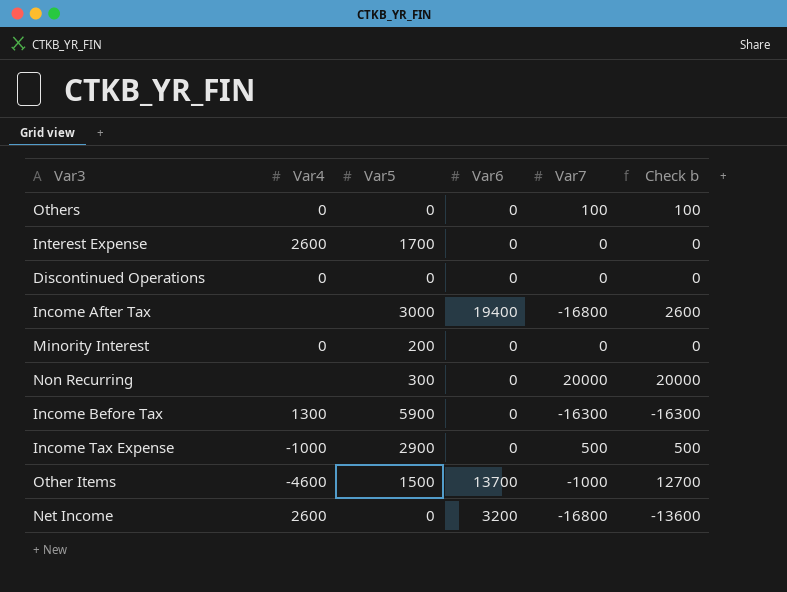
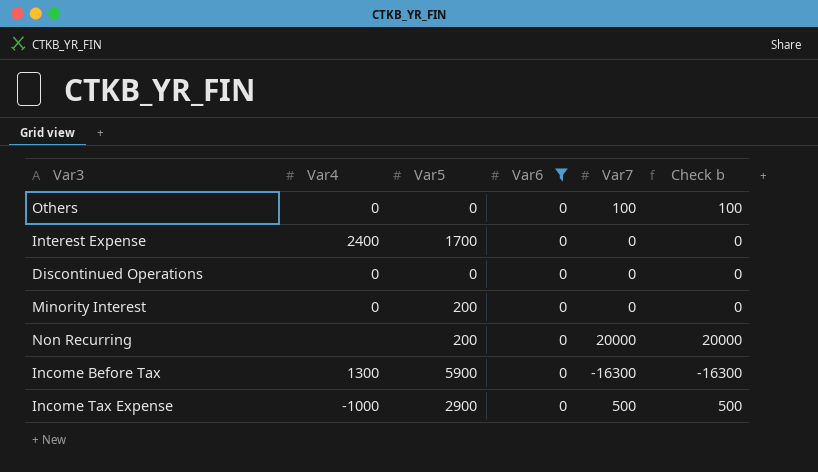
filter: none -> Var6 = 0
Interest Expense | Var4: 2600 -> 2400
Non Recurring | Var5: 300 -> 200

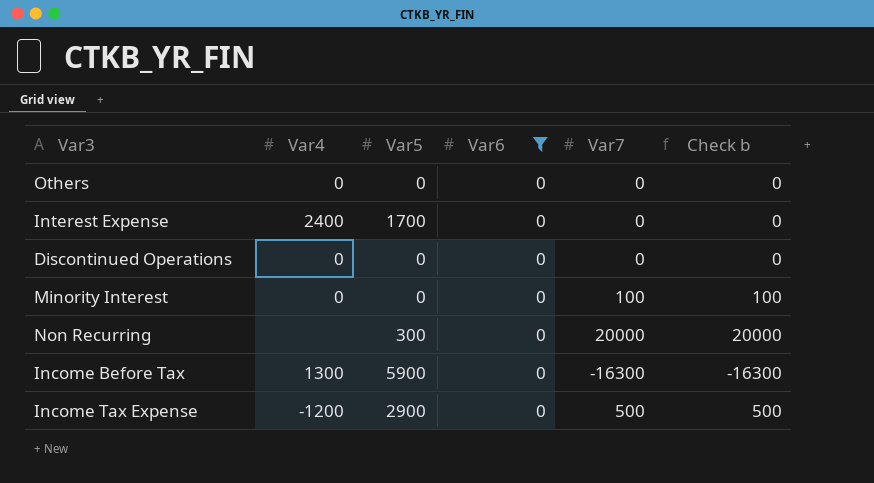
Others | Var7: 100 -> 0
Others | Check b: 100 -> 0
Minority Interest | Var5: 200 -> 0
Minority Interest | Var7: 0 -> 100
Minority Interest | Check b: 0 -> 100
Non Recurring | Var5: 200 -> 300
Income Tax Expense | Var4: -1000 -> -1200

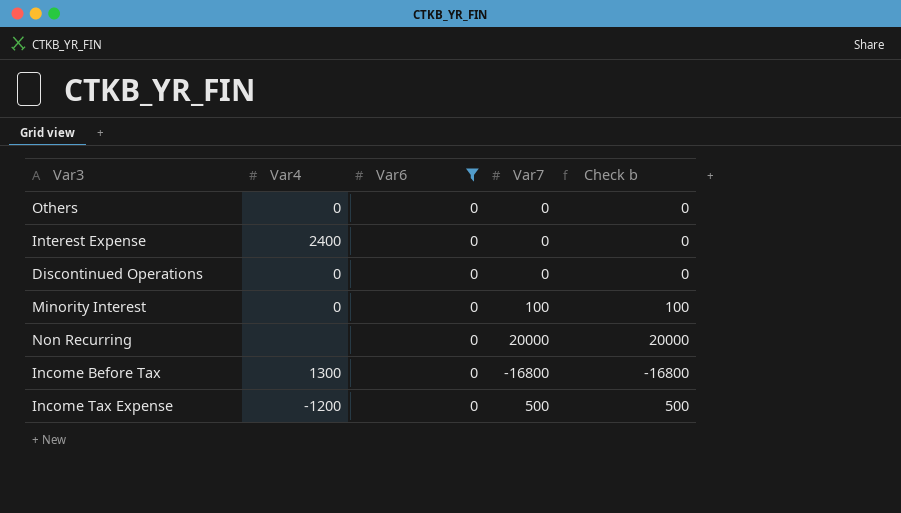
column Var5 | position: 3 -> none
Income Before Tax | Var7: -16300 -> -16800
Income Before Tax | Check b: -16300 -> -16800

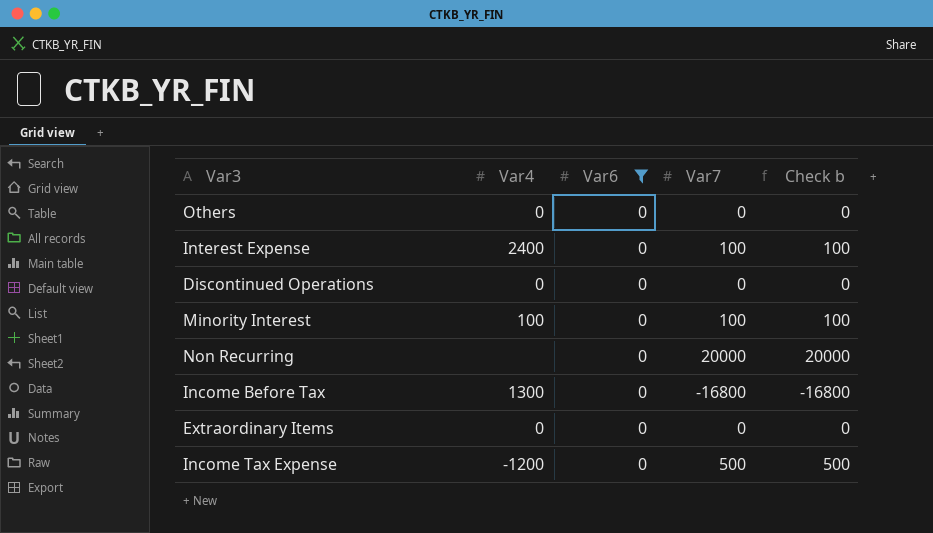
Interest Expense | Var7: 0 -> 100
Interest Expense | Check b: 0 -> 100
Minority Interest | Var4: 0 -> 100
row Extraordinary Items: none -> 0 | 0 | 0 | 0

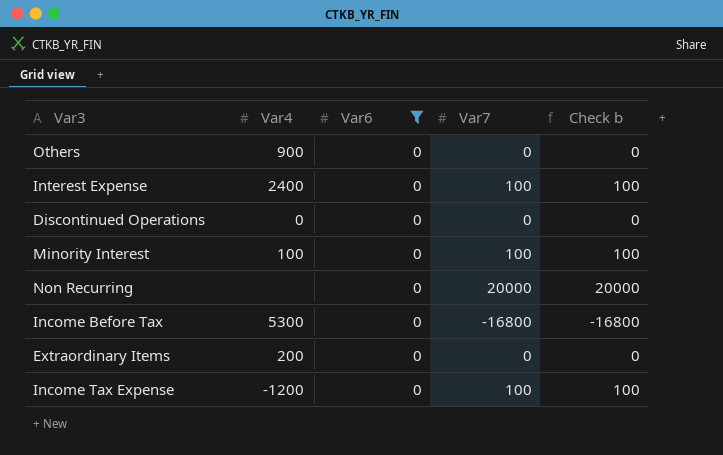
Others | Var4: 0 -> 900
Income Before Tax | Var4: 1300 -> 5300
Extraordinary Items | Var4: 0 -> 200
Income Tax Expense | Var7: 500 -> 100
Income Tax Expense | Check b: 500 -> 100

